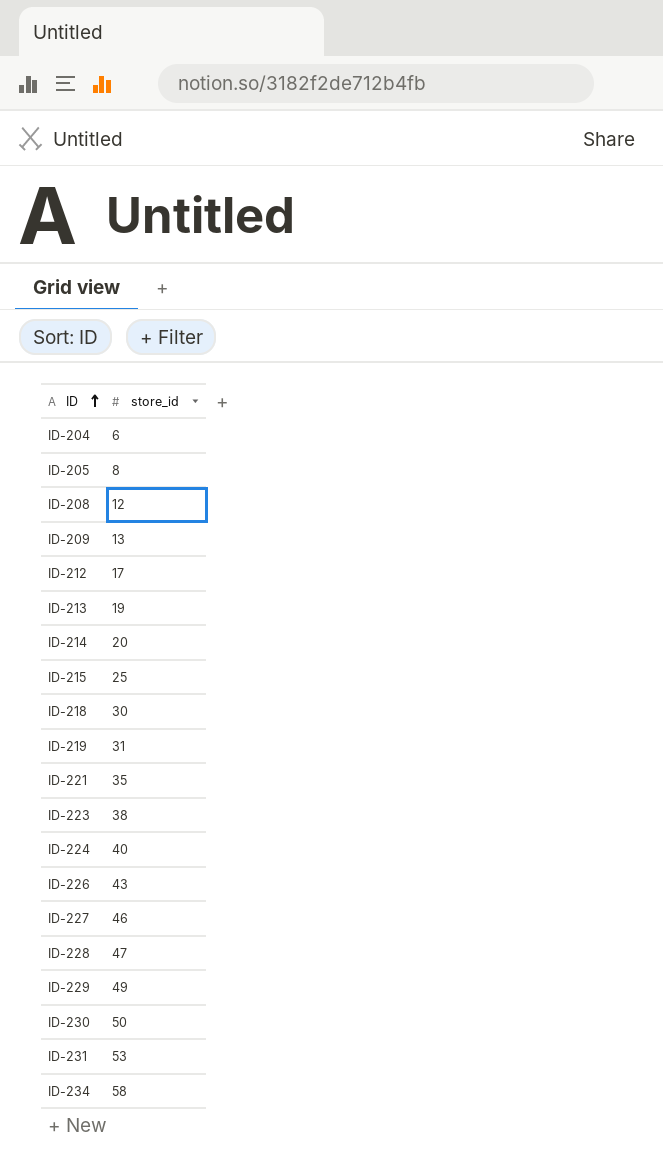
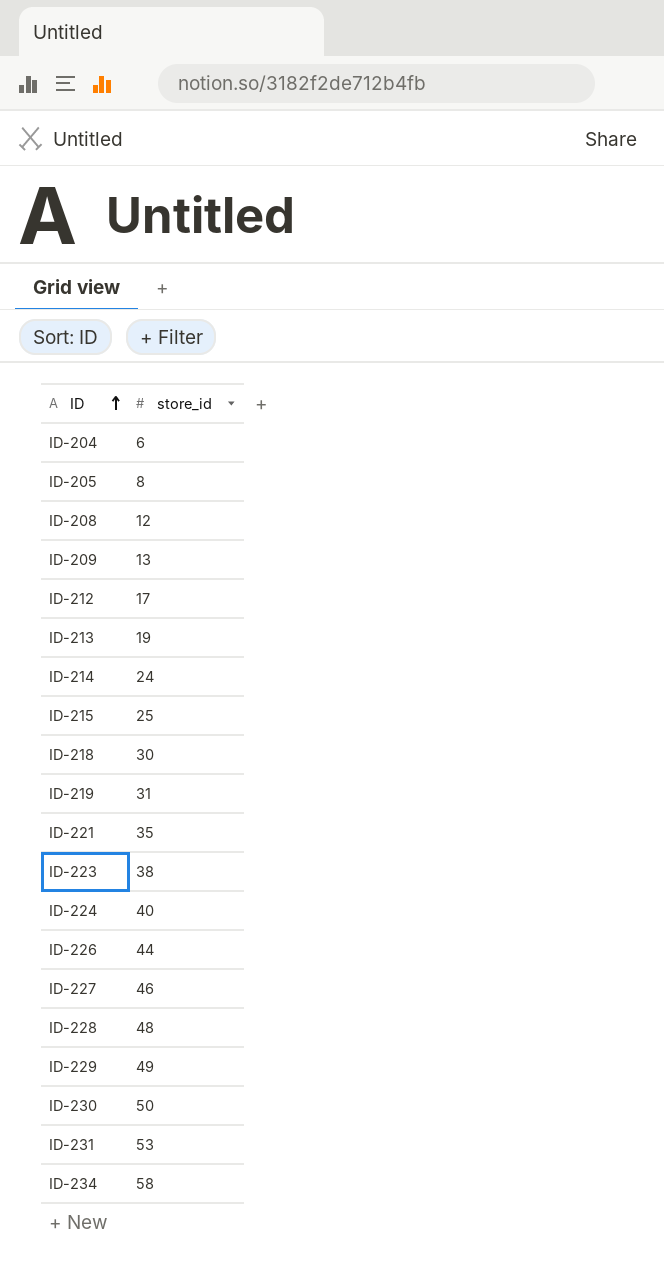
ID-214 | store_id: 20 -> 24
ID-226 | store_id: 43 -> 44
ID-228 | store_id: 47 -> 48

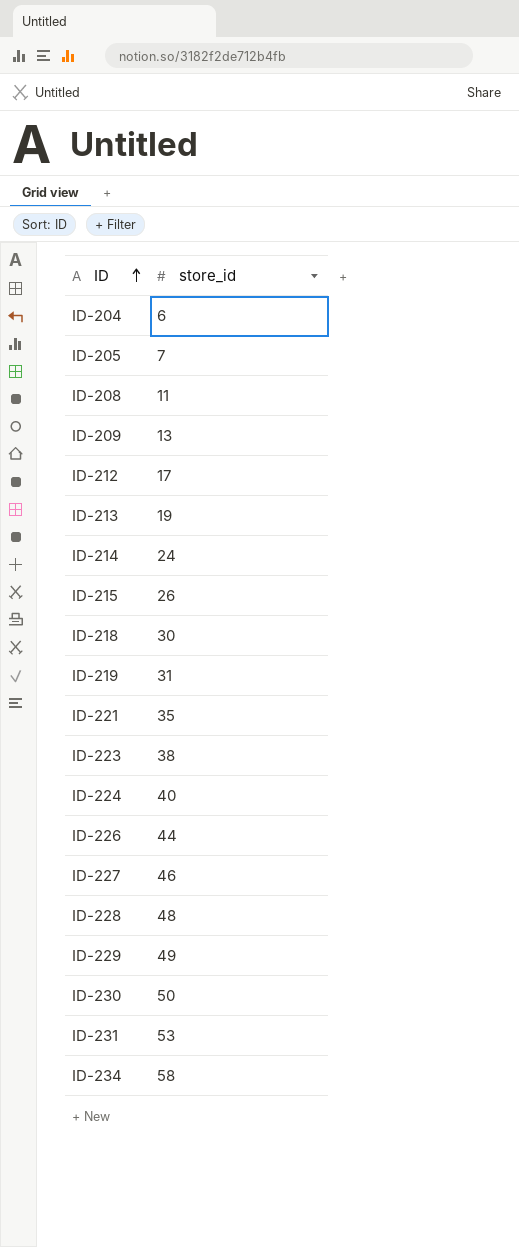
ID-205 | store_id: 8 -> 7
ID-208 | store_id: 12 -> 11
ID-215 | store_id: 25 -> 26

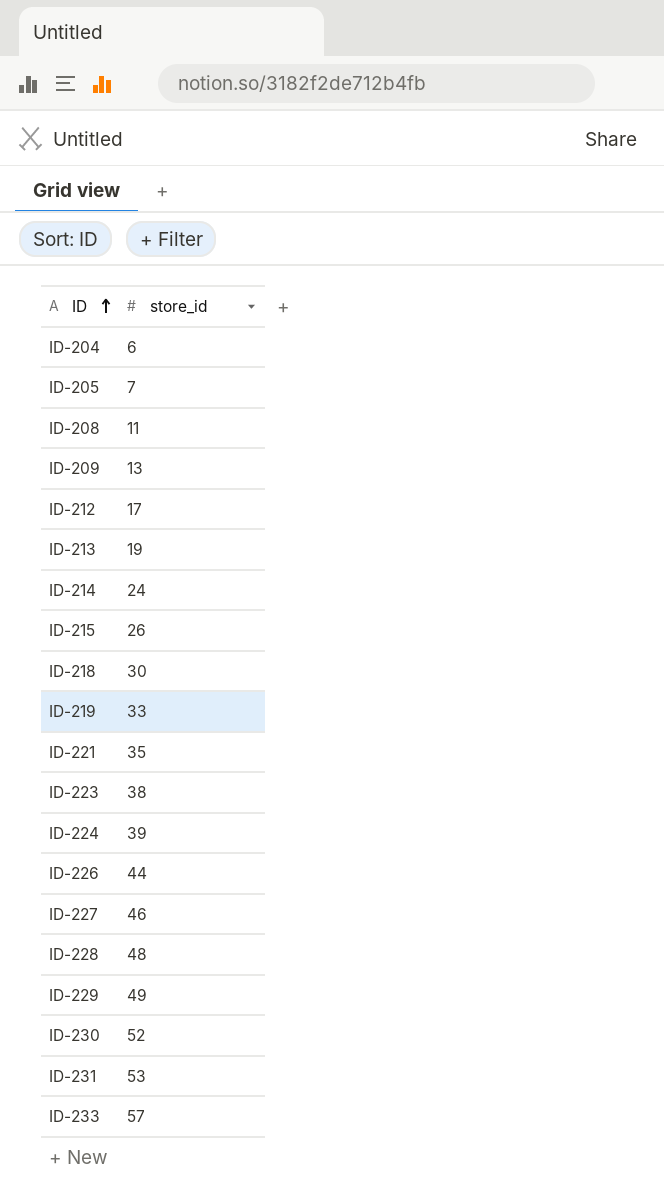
row ID-234: 58 -> none
ID-219 | store_id: 31 -> 33
ID-224 | store_id: 40 -> 39
ID-230 | store_id: 50 -> 52
row ID-233: none -> 57

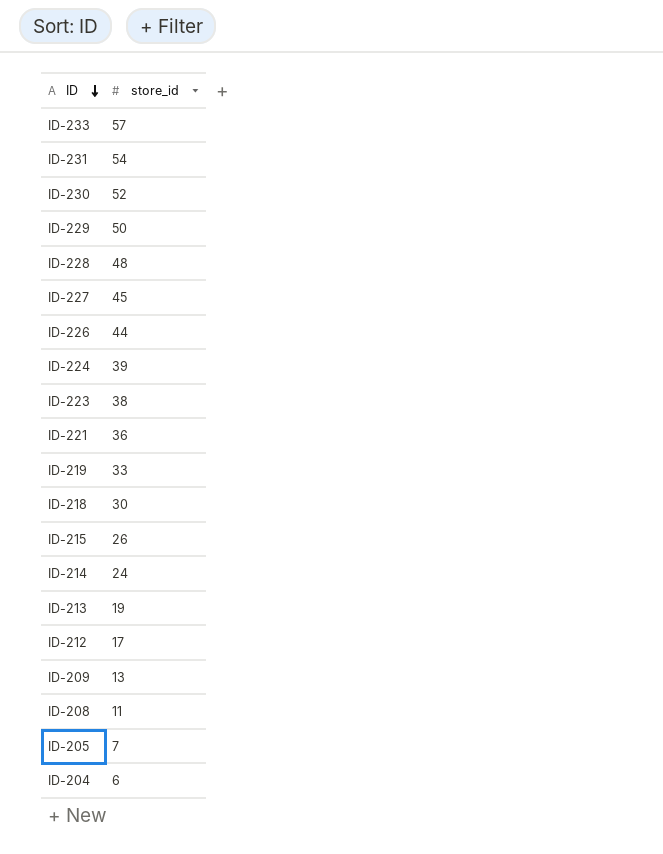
row order: ID ascending -> ID descending
ID-231 | store_id: 53 -> 54
ID-229 | store_id: 49 -> 50
ID-227 | store_id: 46 -> 45
ID-221 | store_id: 35 -> 36

